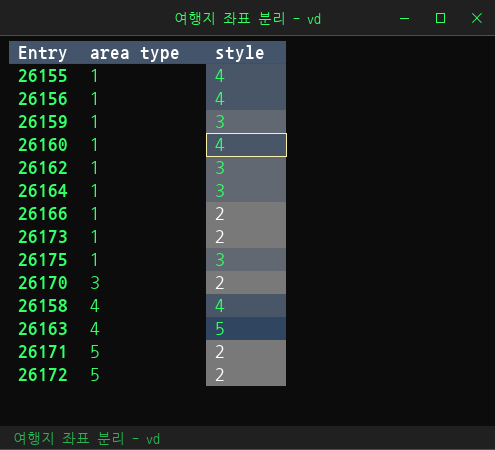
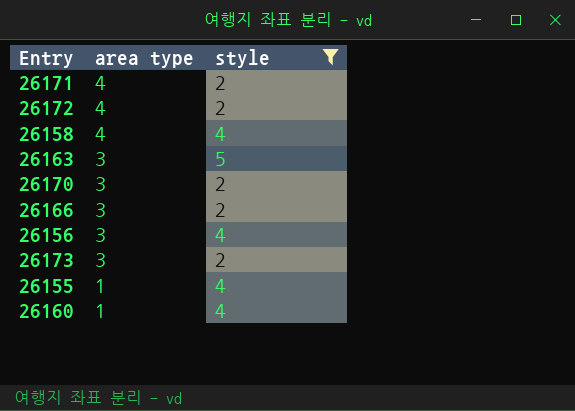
filter: none -> style != 3
row order: area type ascending -> area type descending
26171 | area type: 5 -> 4
26172 | area type: 5 -> 4
26163 | area type: 4 -> 3
26166 | area type: 1 -> 3
26156 | area type: 1 -> 3
26173 | area type: 1 -> 3

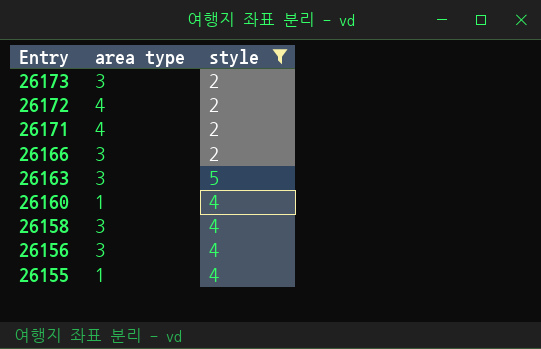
row order: area type descending -> Entry descending
row 26170: 3 | 2 -> none
26158 | area type: 4 -> 3

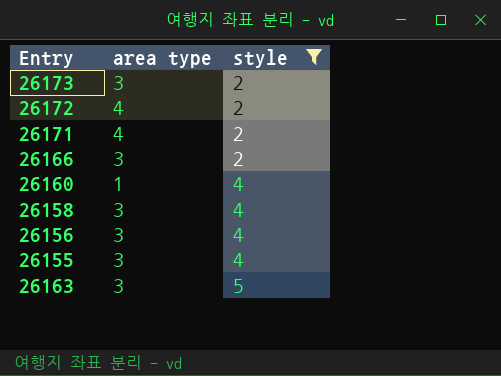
row order: Entry descending -> style ascending
26155 | area type: 1 -> 3

